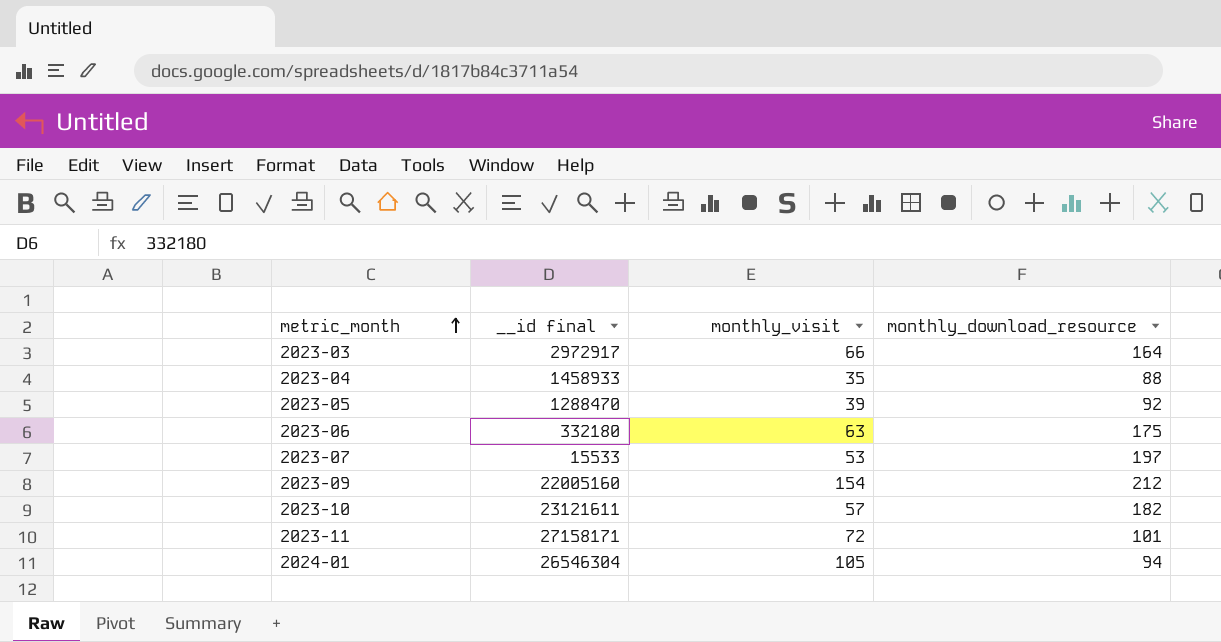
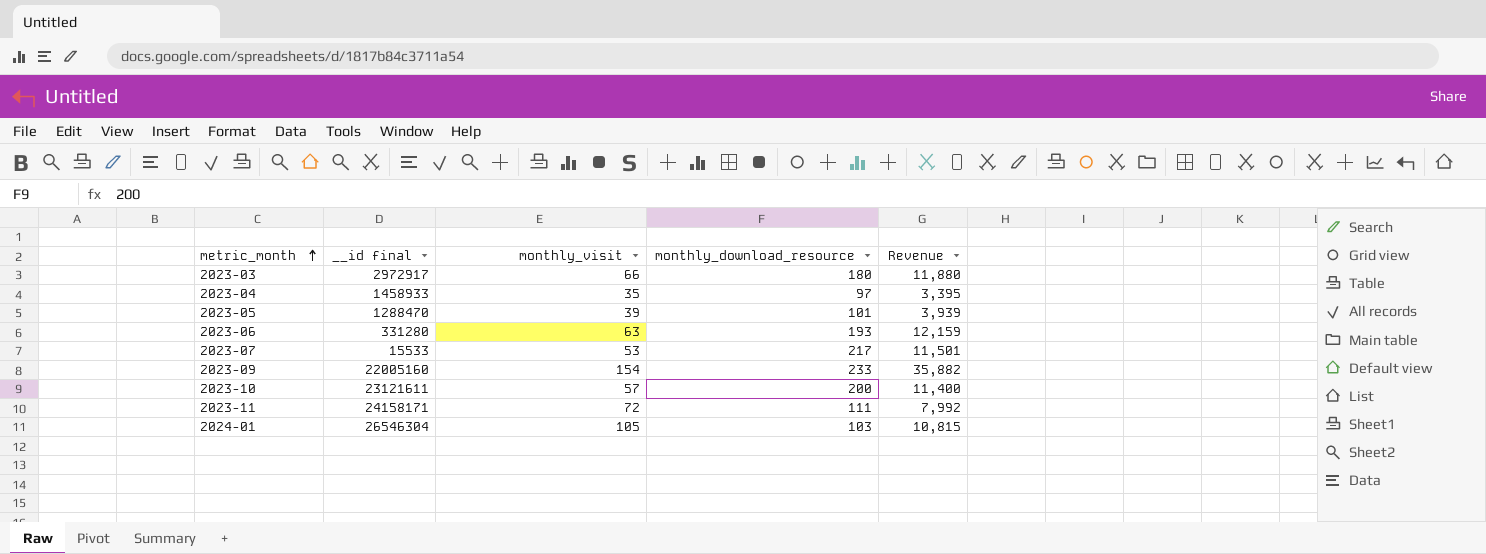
column Revenue | formula: none -> [monthly_visit] * [monthly_download_resource]
2023-03 | monthly_download_resource: 164 -> 180
2023-04 | monthly_download_resource: 88 -> 97
2023-05 | monthly_download_resource: 92 -> 101
2023-06 | __id final: 332180 -> 331280
2023-06 | monthly_download_resource: 175 -> 193
2023-07 | monthly_download_resource: 197 -> 217
2023-09 | monthly_download_resource: 212 -> 233
2023-10 | monthly_download_resource: 182 -> 200
2023-11 | __id final: 27158171 -> 24158171
2023-11 | monthly_download_resource: 101 -> 111
2024-01 | monthly_download_resource: 94 -> 103

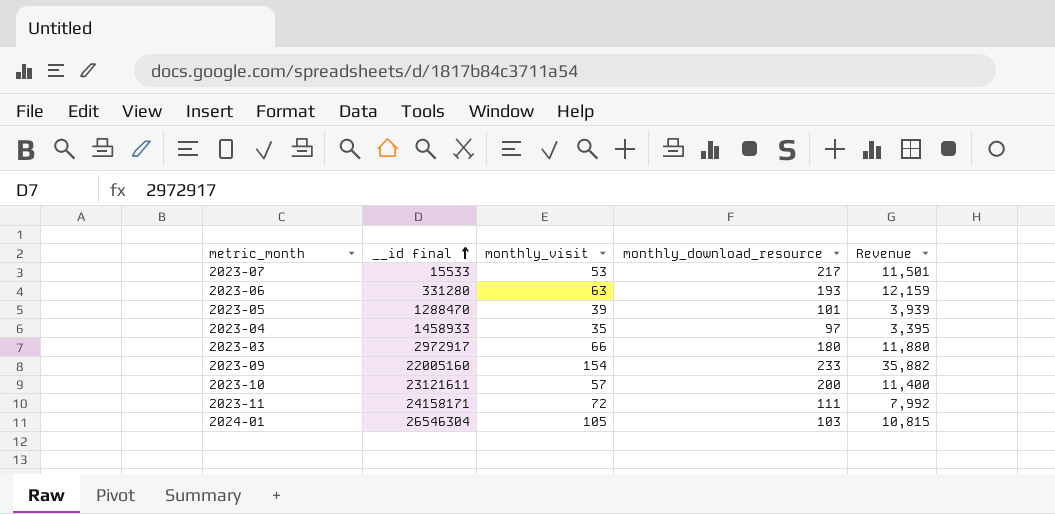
row order: metric_month ascending -> __id final ascending

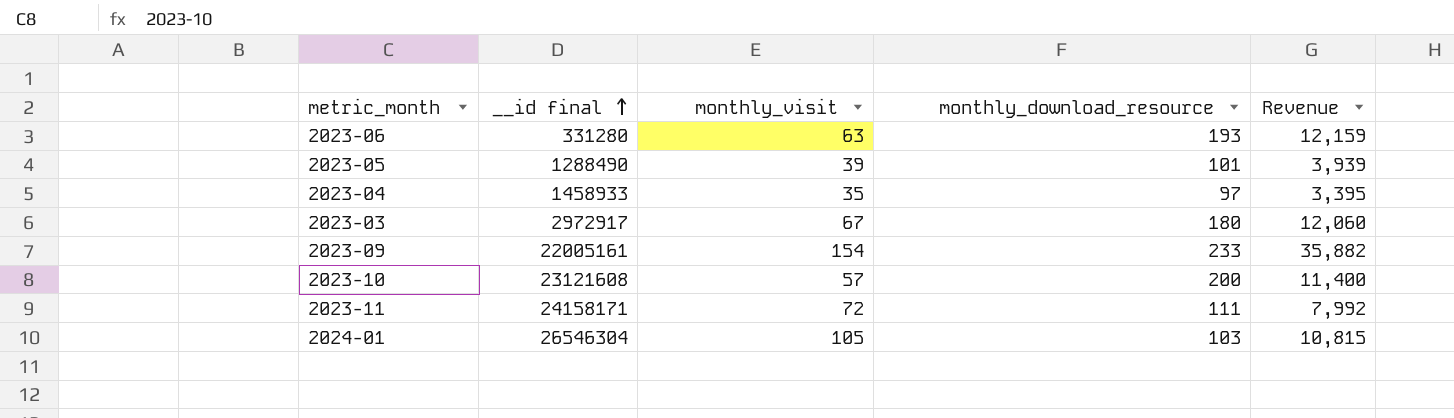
row 2023-07: 15533 | 53 | 217 | 11,501 -> none
2023-05 | __id final: 1288470 -> 1288490
2023-03 | monthly_visit: 66 -> 67
2023-03 | Revenue: 11,880 -> 12,060
2023-09 | __id final: 22005160 -> 22005161
2023-10 | __id final: 23121611 -> 23121608

